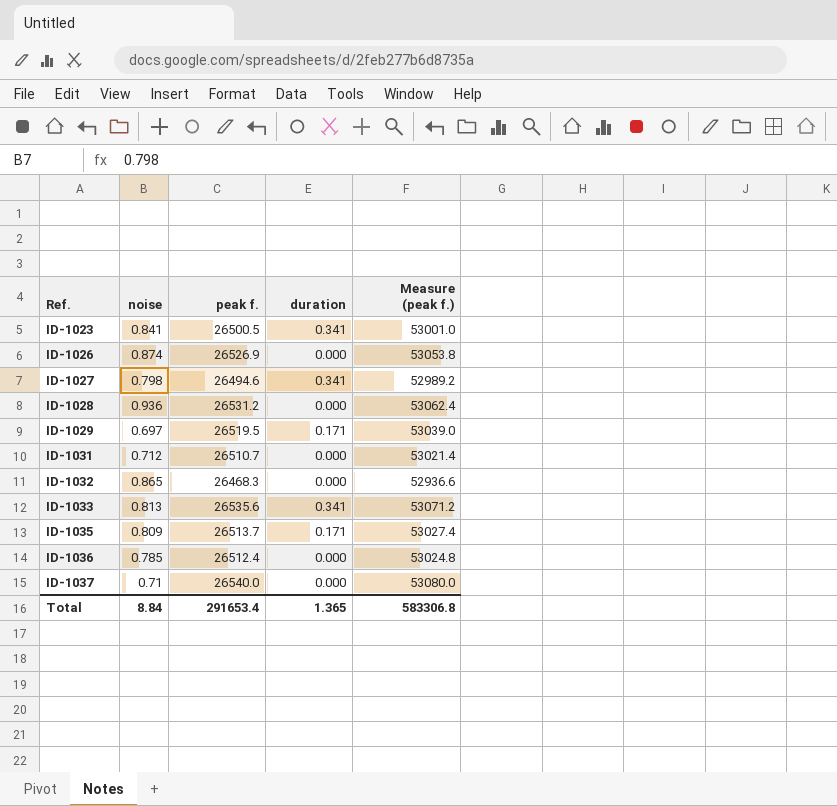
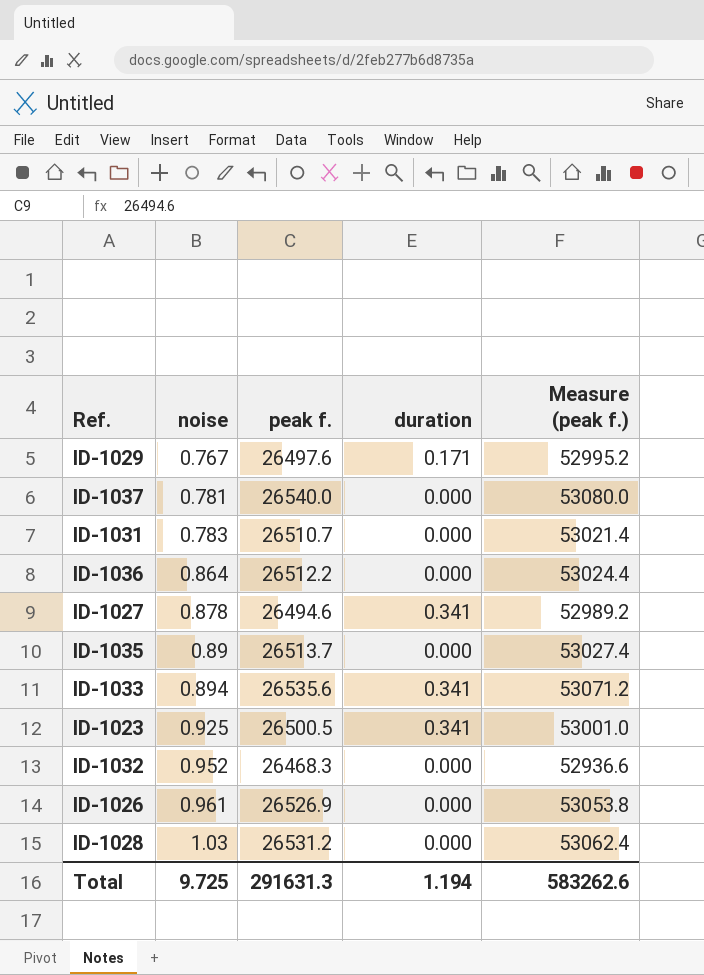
row order: Ref. ascending -> noise ascending
ID-1029 | noise: 0.697 -> 0.767
ID-1029 | peak f.: 26519.5 -> 26497.6
ID-1029 | Measure (peak f.): 53039.0 -> 52995.2
ID-1037 | noise: 0.71 -> 0.781
ID-1031 | noise: 0.712 -> 0.783
ID-1036 | noise: 0.785 -> 0.864
ID-1036 | peak f.: 26512.4 -> 26512.2
ID-1036 | Measure (peak f.): 53024.8 -> 53024.4
ID-1027 | noise: 0.798 -> 0.878
ID-1035 | noise: 0.809 -> 0.89
ID-1035 | duration: 0.171 -> 0.000
ID-1033 | noise: 0.813 -> 0.894
ID-1023 | noise: 0.841 -> 0.925
ID-1032 | noise: 0.865 -> 0.952
ID-1026 | noise: 0.874 -> 0.961
ID-1028 | noise: 0.936 -> 1.03
Total | noise: 8.84 -> 9.725
Total | peak f.: 291653.4 -> 291631.3
Total | duration: 1.365 -> 1.194
Total | Measure (peak f.): 583306.8 -> 583262.6

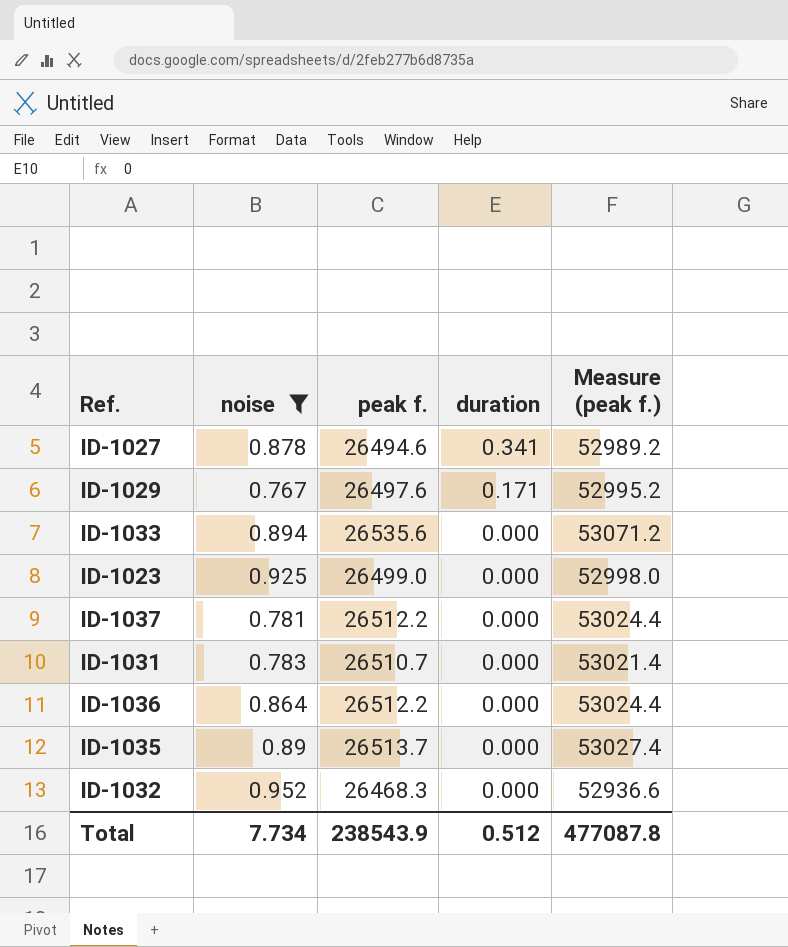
filter: none -> noise <= 0.952
row order: noise ascending -> duration descending
ID-1033 | duration: 0.341 -> 0.000
ID-1023 | peak f.: 26500.5 -> 26499.0
ID-1023 | duration: 0.341 -> 0.000
ID-1023 | Measure (peak f.): 53001.0 -> 52998.0
ID-1037 | peak f.: 26540.0 -> 26512.2
ID-1037 | Measure (peak f.): 53080.0 -> 53024.4
Total | noise: 9.725 -> 7.734
Total | peak f.: 291631.3 -> 238543.9
Total | duration: 1.194 -> 0.512
Total | Measure (peak f.): 583262.6 -> 477087.8

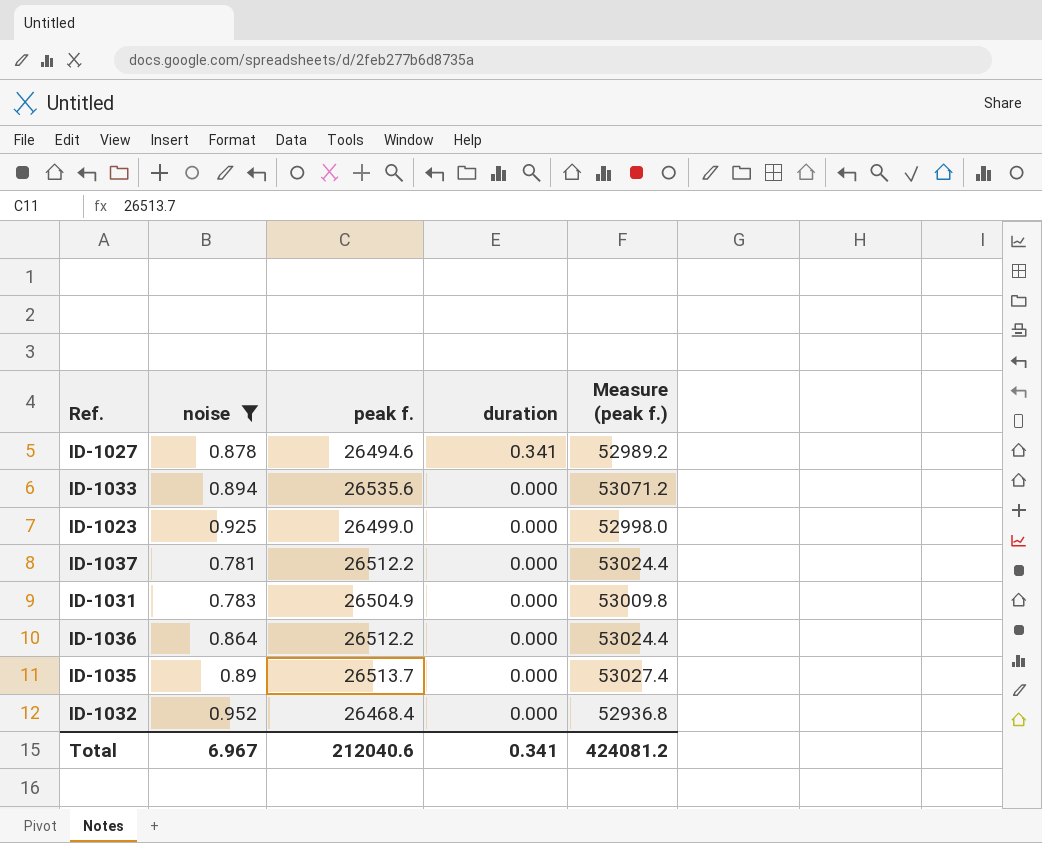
row ID-1029: 0.767 | 26497.6 | 0.171 | 52995.2 -> none
ID-1031 | peak f.: 26510.7 -> 26504.9
ID-1031 | Measure (peak f.): 53021.4 -> 53009.8
ID-1032 | peak f.: 26468.3 -> 26468.4
ID-1032 | Measure (peak f.): 52936.6 -> 52936.8
Total | noise: 7.734 -> 6.967
Total | peak f.: 238543.9 -> 212040.6
Total | duration: 0.512 -> 0.341
Total | Measure (peak f.): 477087.8 -> 424081.2

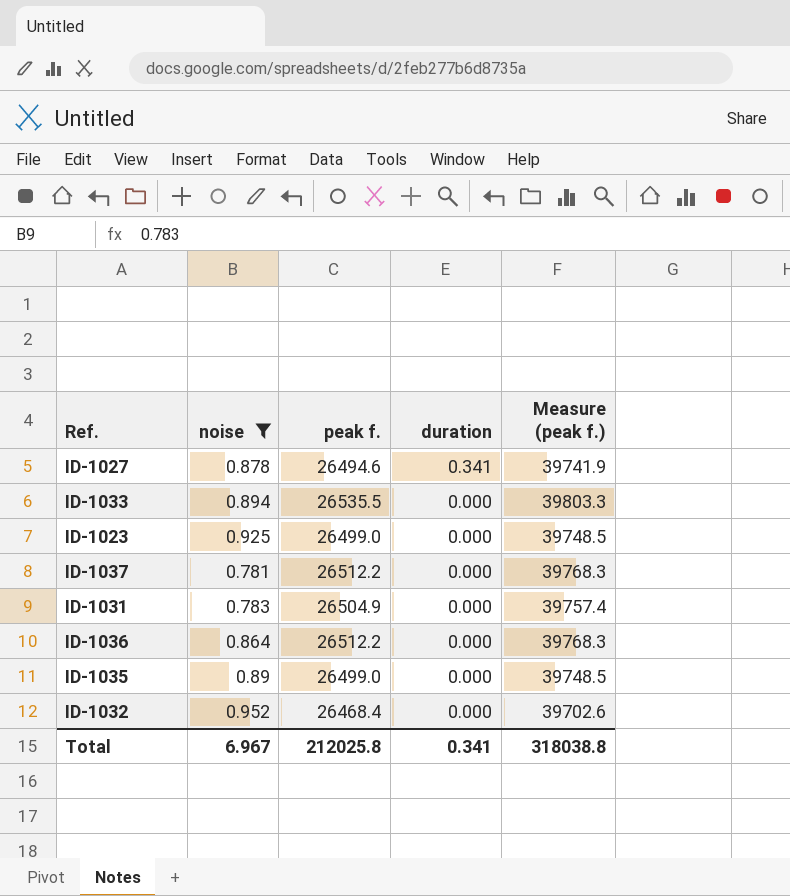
column Measure (peak f.) | formula: [peak f.] * 2 -> [peak f.] * 1.5
ID-1033 | peak f.: 26535.6 -> 26535.5
ID-1035 | peak f.: 26513.7 -> 26499.0
Total | peak f.: 212040.6 -> 212025.8
Total | Measure (peak f.): 424081.2 -> 318038.8

